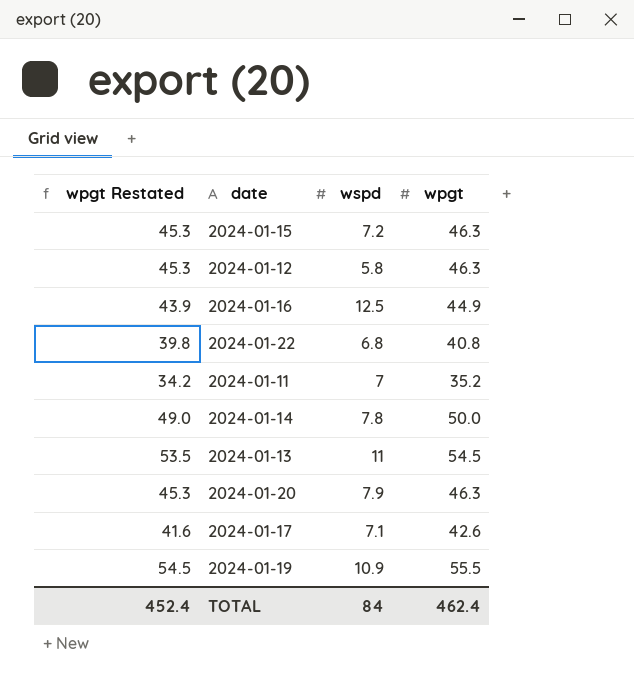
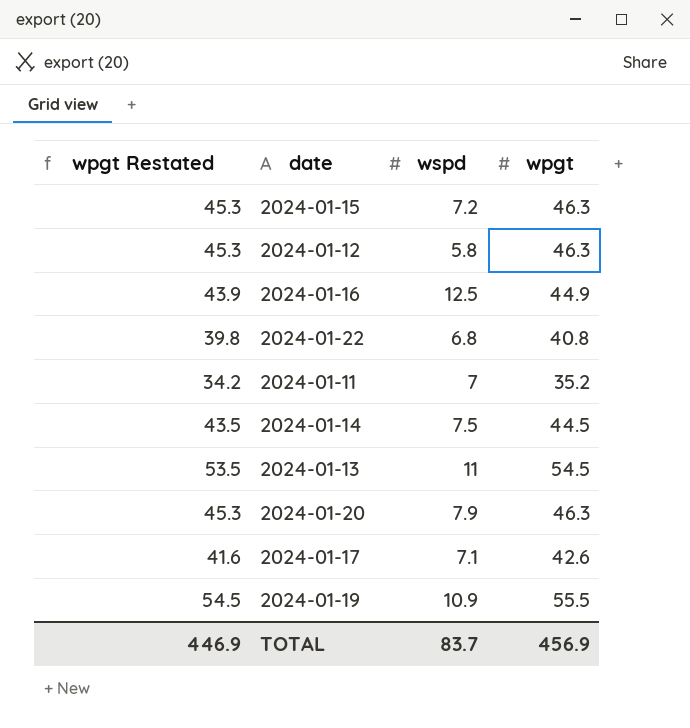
2024-01-14 | wpgt Restated: 49.0 -> 43.5
2024-01-14 | wspd: 7.8 -> 7.5
2024-01-14 | wpgt: 50.0 -> 44.5
TOTAL | wpgt Restated: 452.4 -> 446.9
TOTAL | wspd: 84 -> 83.7
TOTAL | wpgt: 462.4 -> 456.9

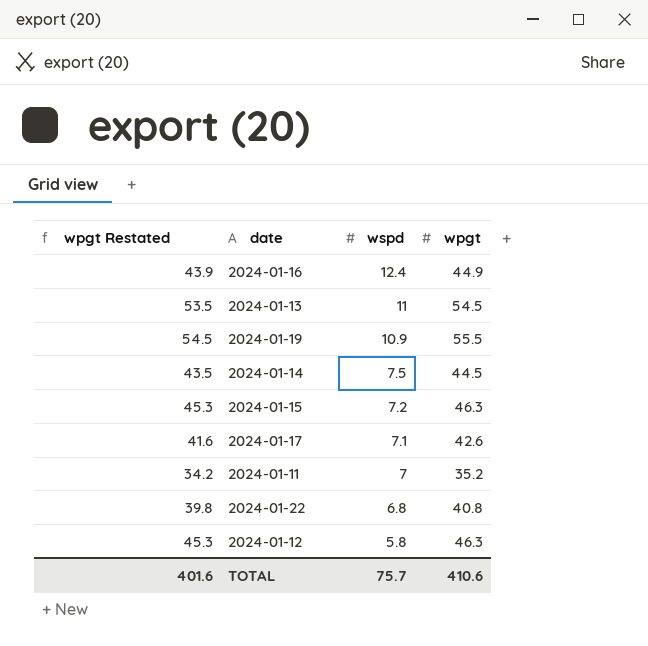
row order: none -> wspd descending
row 2024-01-20: 45.3 | 7.9 | 46.3 -> none
2024-01-16 | wspd: 12.5 -> 12.4
TOTAL | wpgt Restated: 446.9 -> 401.6
TOTAL | wspd: 83.7 -> 75.7
TOTAL | wpgt: 456.9 -> 410.6

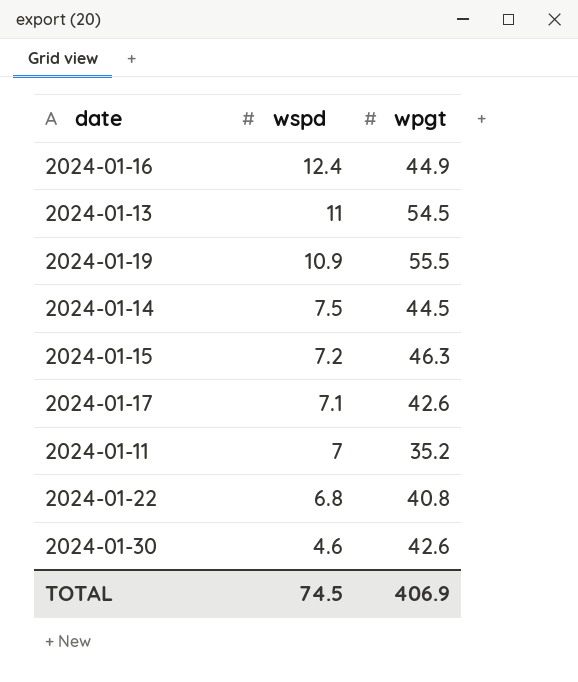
column wpgt Restated | formula: [wpgt] - 1 -> none
row 2024-01-12: 45.3 | 5.8 | 46.3 -> none
row 2024-01-30: none -> 4.6 | 42.6
TOTAL | wspd: 75.7 -> 74.5
TOTAL | wpgt: 410.6 -> 406.9

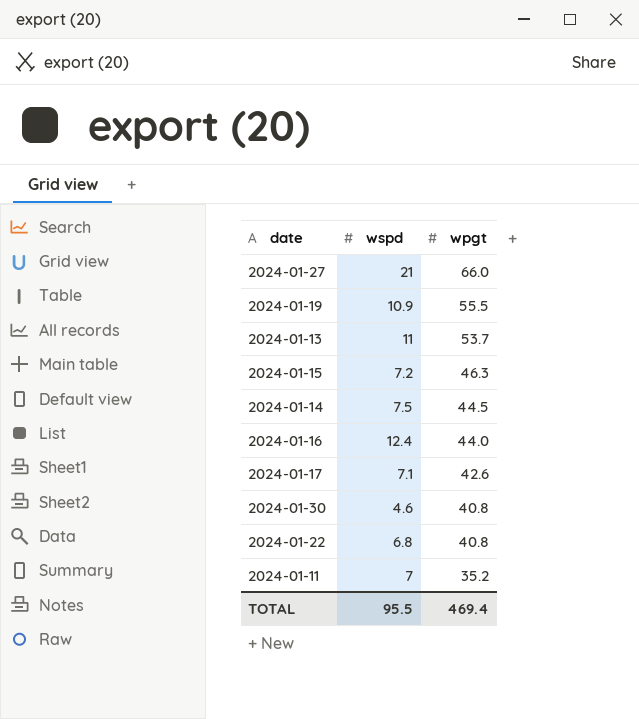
row order: wspd descending -> wpgt descending
row 2024-01-27: none -> 21 | 66.0
2024-01-13 | wpgt: 54.5 -> 53.7
2024-01-16 | wpgt: 44.9 -> 44.0
2024-01-30 | wpgt: 42.6 -> 40.8
TOTAL | wspd: 74.5 -> 95.5
TOTAL | wpgt: 406.9 -> 469.4

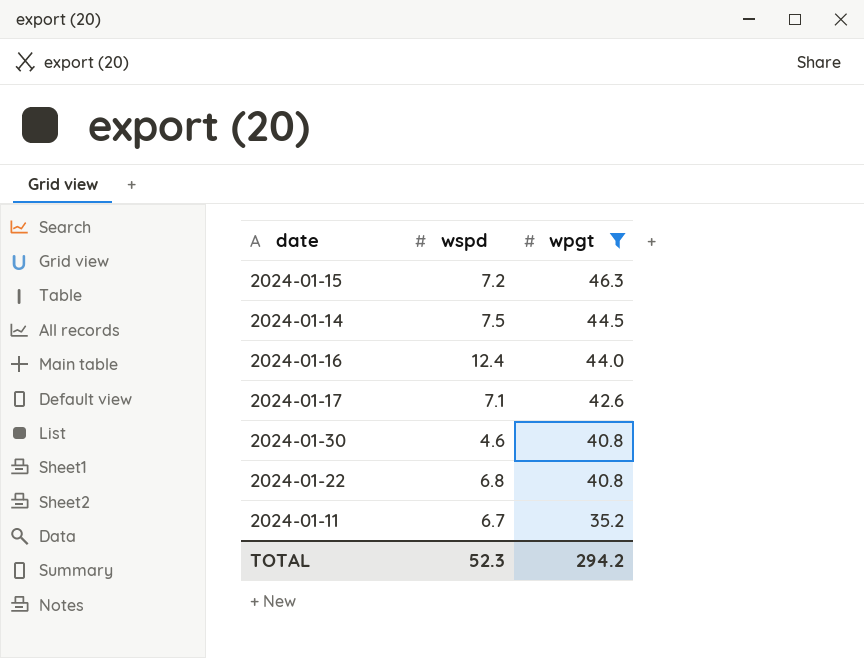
filter: none -> wpgt <= 46.3
2024-01-11 | wspd: 7 -> 6.7
TOTAL | wspd: 95.5 -> 52.3
TOTAL | wpgt: 469.4 -> 294.2

